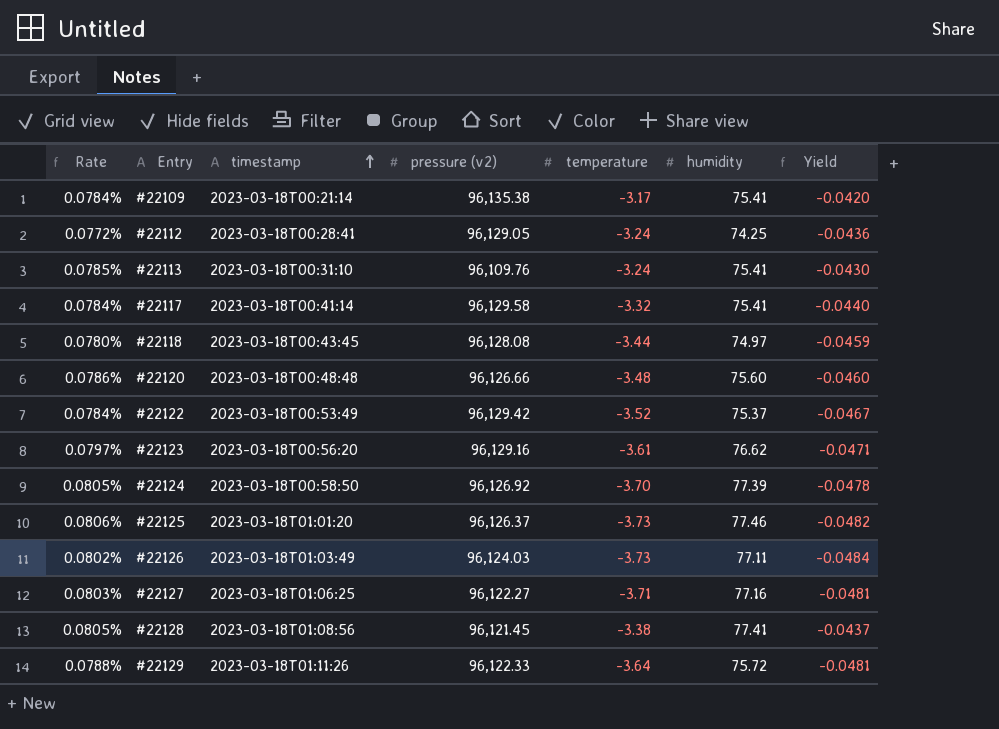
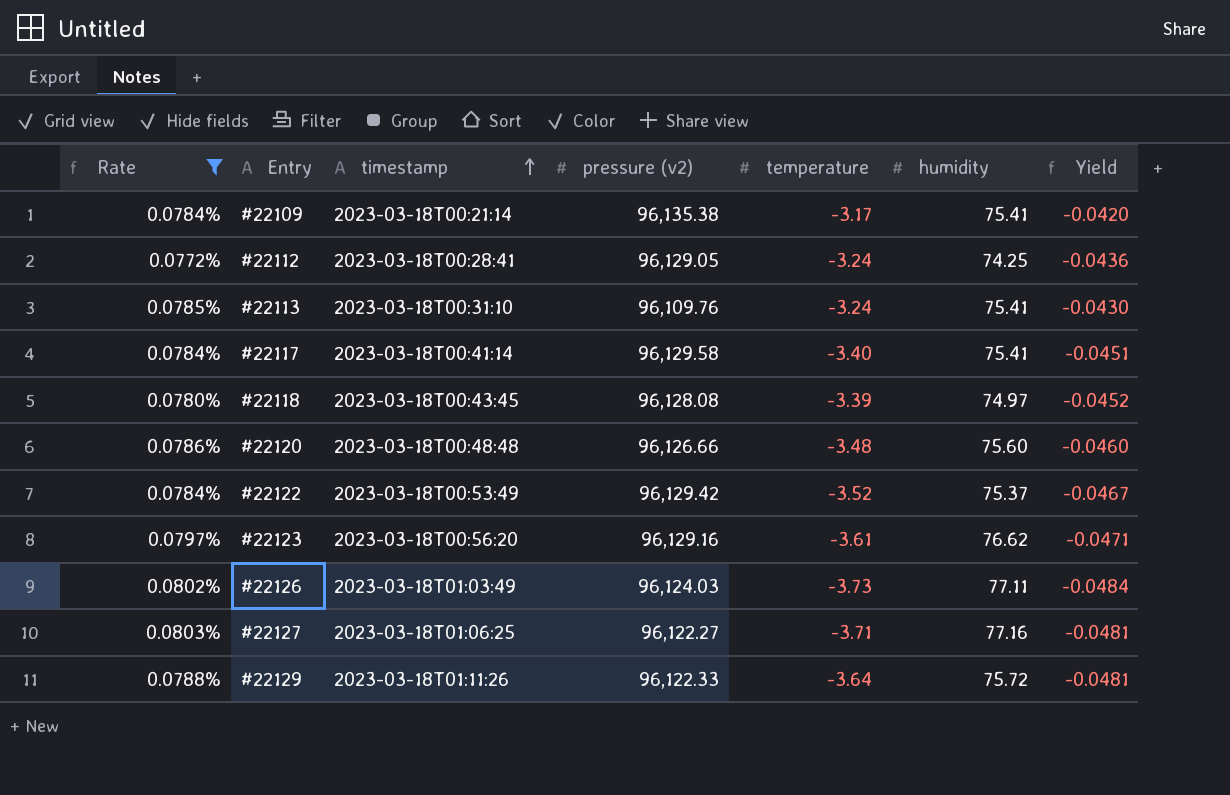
filter: none -> Rate <= 0.0803%
#22117 | temperature: -3.32 -> -3.40
#22117 | Yield: -0.0440 -> -0.0451
#22118 | temperature: -3.44 -> -3.39
#22118 | Yield: -0.0459 -> -0.0452

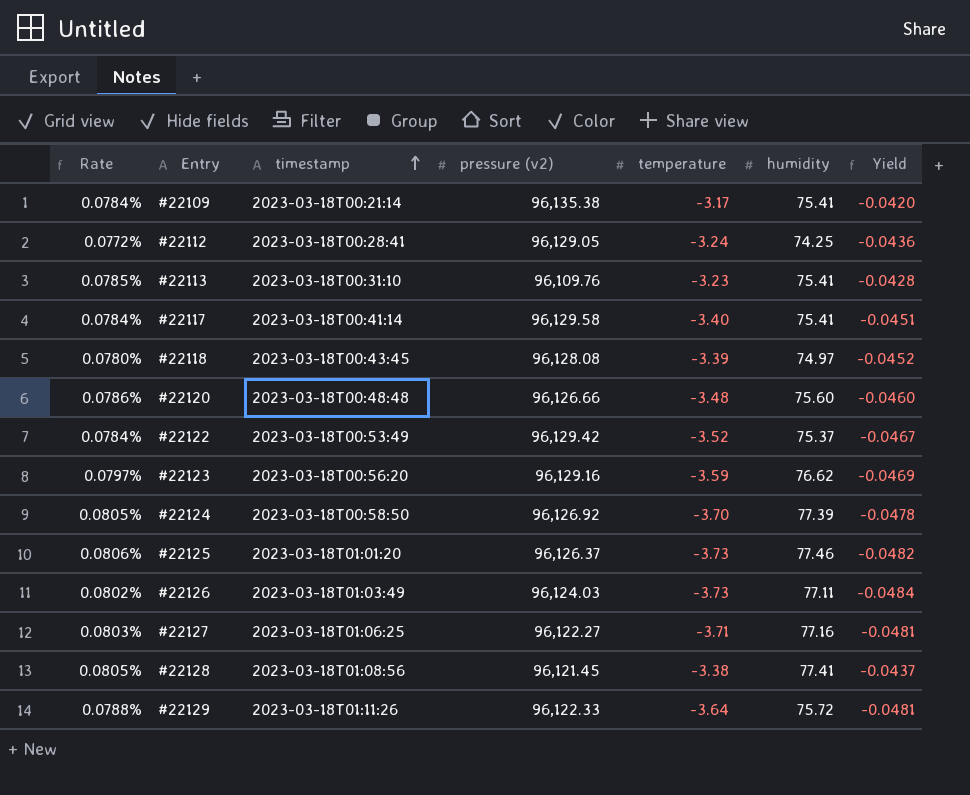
filter: Rate <= 0.0803% -> none
#22113 | temperature: -3.24 -> -3.23
#22113 | Yield: -0.0430 -> -0.0428
#22123 | temperature: -3.61 -> -3.59
#22123 | Yield: -0.0471 -> -0.0469

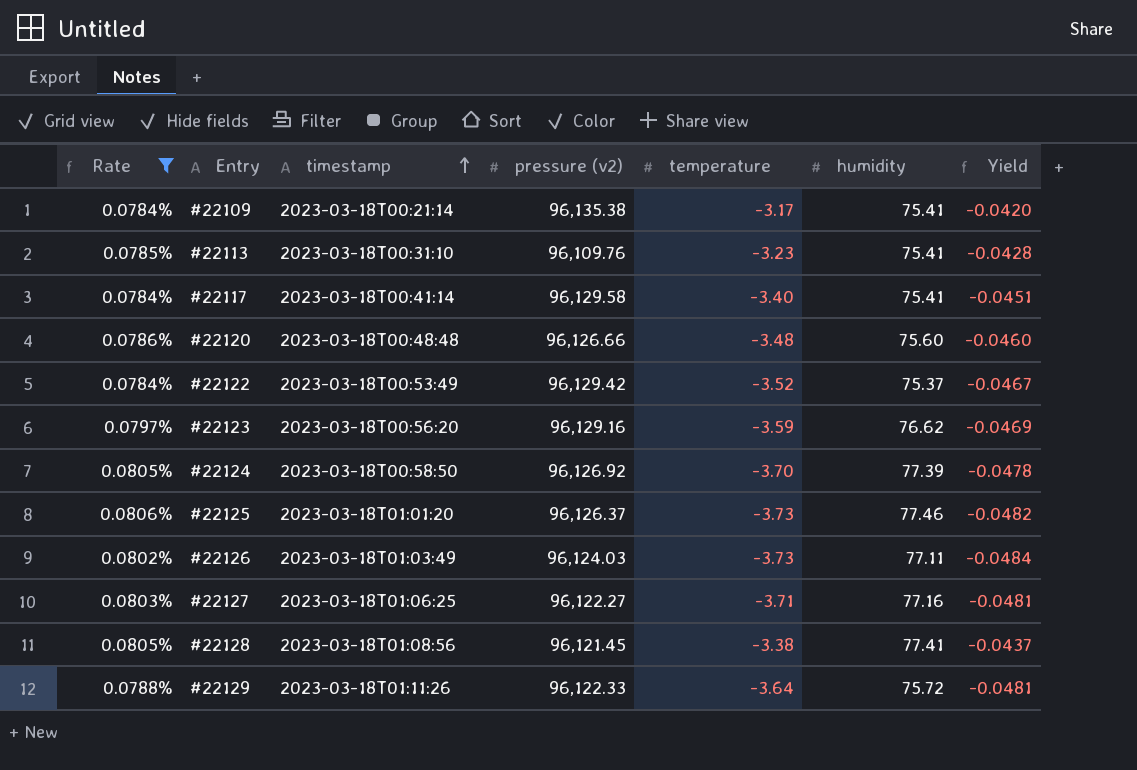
filter: none -> Rate >= 0.0784%

